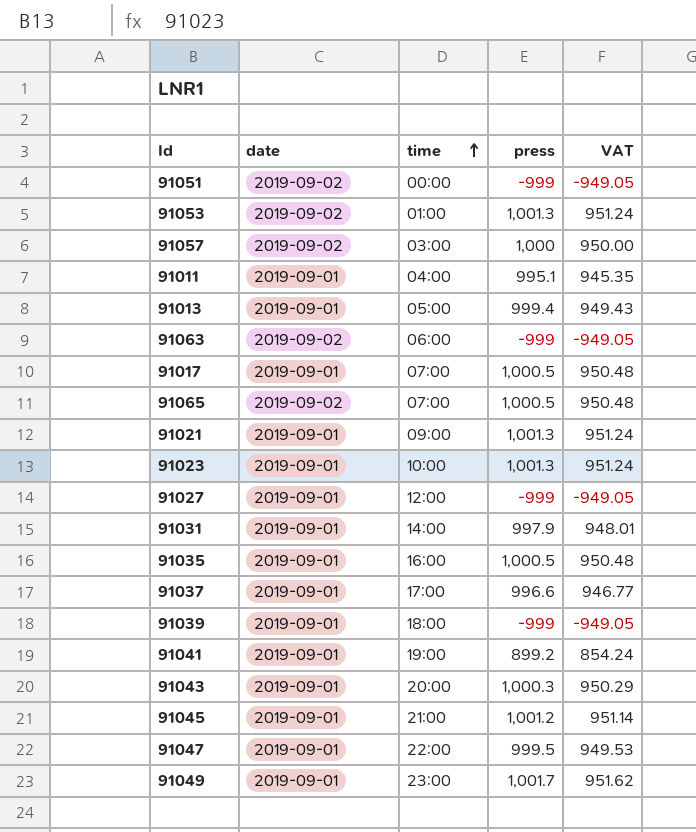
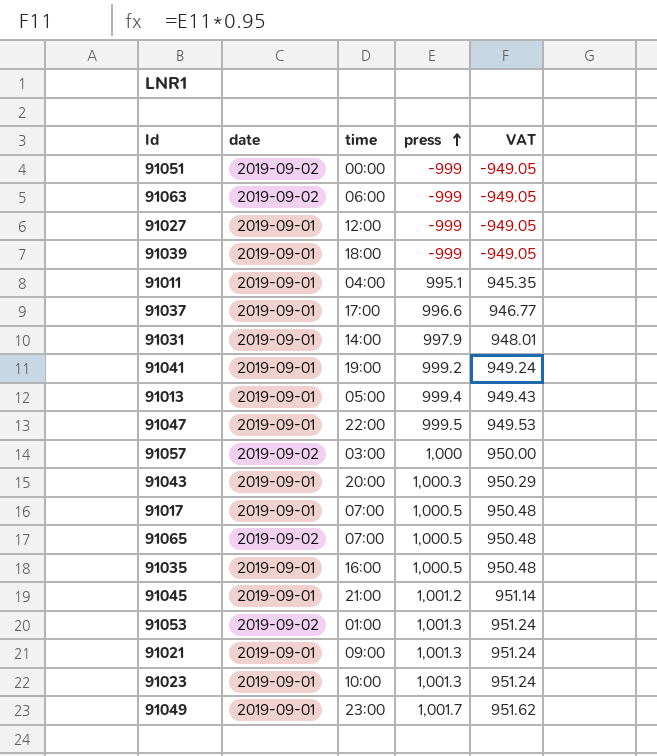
row order: time ascending -> press ascending
91041 | press: 899.2 -> 999.2
91041 | VAT: 854.24 -> 949.24

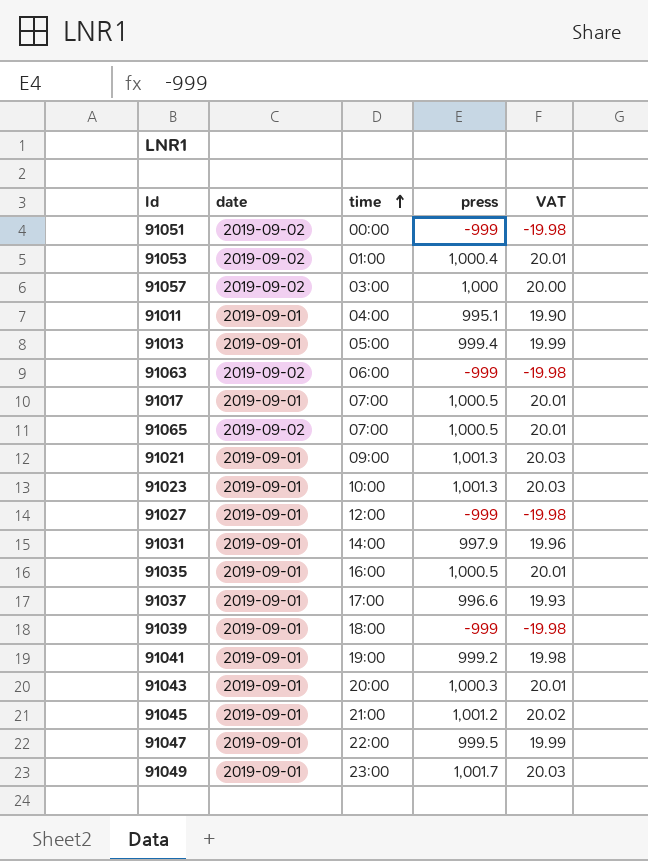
row order: press ascending -> time ascending
column VAT | formula: [press] * 0.95 -> [press] * 0.02
91053 | press: 1,001.3 -> 1,000.4

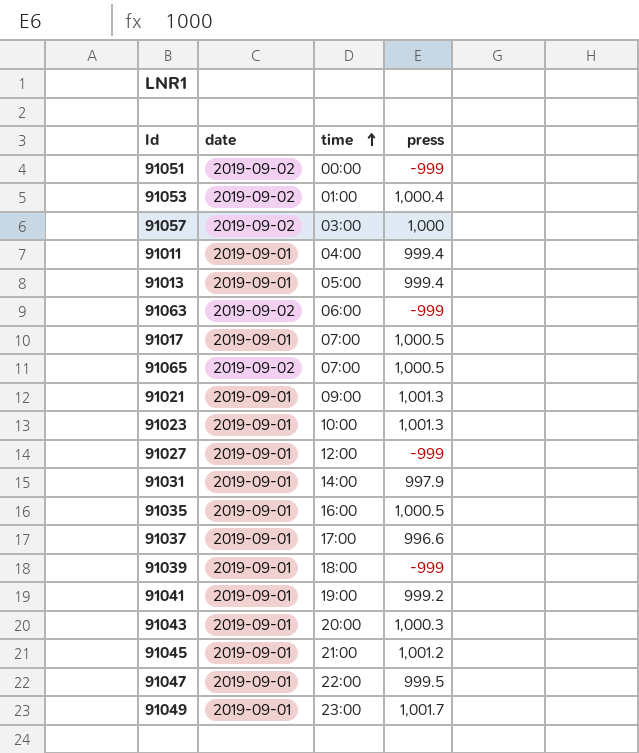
column VAT | formula: [press] * 0.02 -> none
91011 | press: 995.1 -> 999.4

